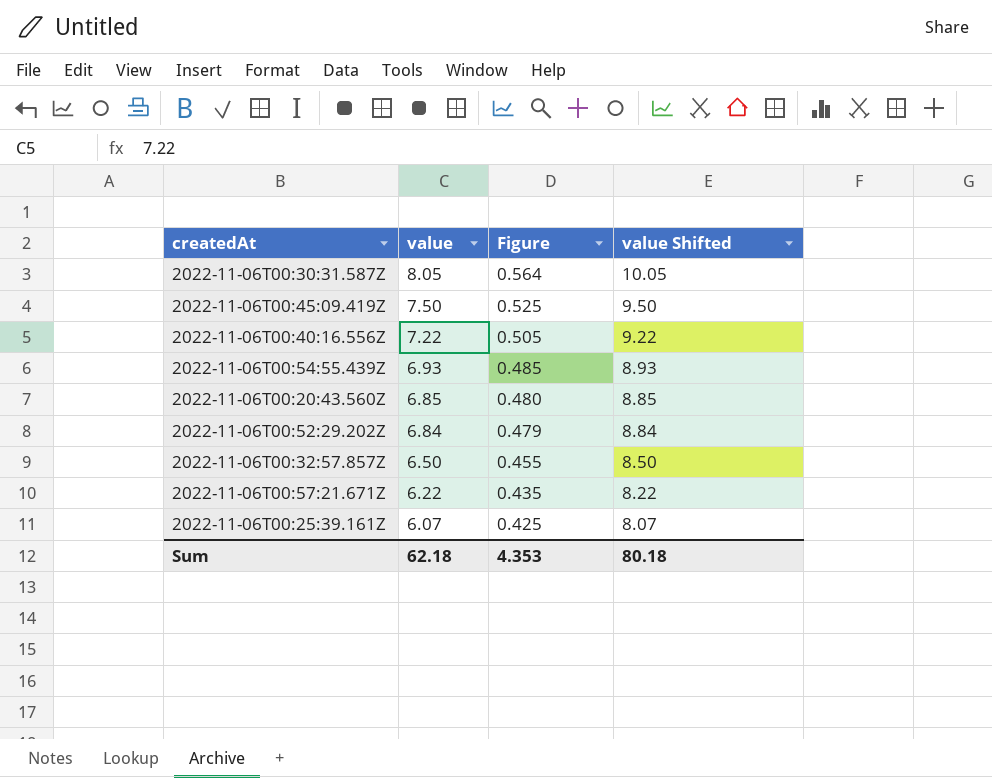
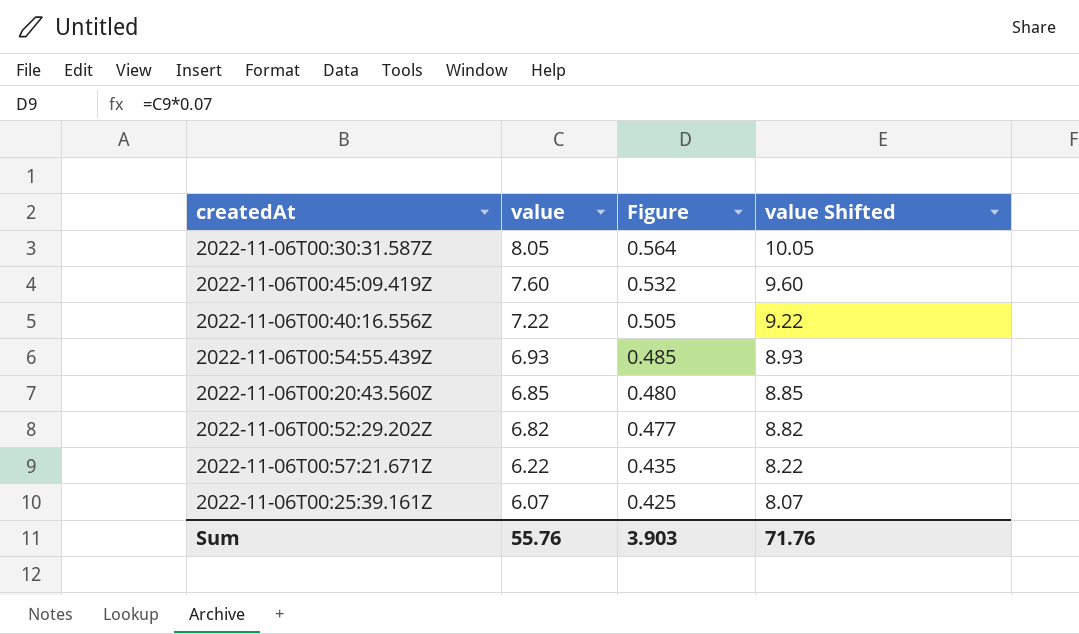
row 2022-11-06T00:32:57.857Z: 6.50 | 0.455 | 8.50 -> none
2022-11-06T00:45:09.419Z | value: 7.50 -> 7.60
2022-11-06T00:45:09.419Z | Figure: 0.525 -> 0.532
2022-11-06T00:45:09.419Z | value Shifted: 9.50 -> 9.60
2022-11-06T00:52:29.202Z | value: 6.84 -> 6.82
2022-11-06T00:52:29.202Z | Figure: 0.479 -> 0.477
2022-11-06T00:52:29.202Z | value Shifted: 8.84 -> 8.82
Sum | value: 62.18 -> 55.76
Sum | Figure: 4.353 -> 3.903
Sum | value Shifted: 80.18 -> 71.76

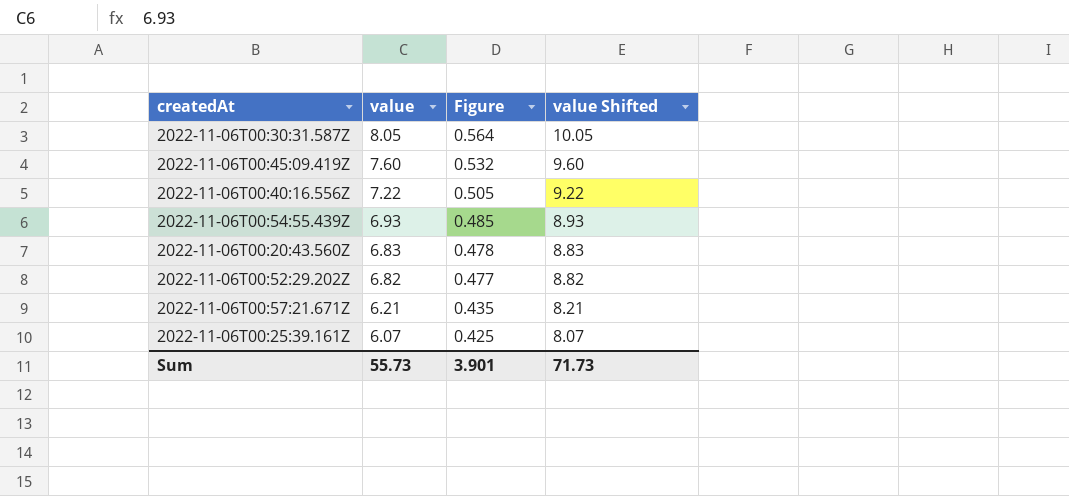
2022-11-06T00:20:43.560Z | value: 6.85 -> 6.83
2022-11-06T00:20:43.560Z | Figure: 0.480 -> 0.478
2022-11-06T00:20:43.560Z | value Shifted: 8.85 -> 8.83
2022-11-06T00:57:21.671Z | value: 6.22 -> 6.21
2022-11-06T00:57:21.671Z | value Shifted: 8.22 -> 8.21
Sum | value: 55.76 -> 55.73
Sum | Figure: 3.903 -> 3.901
Sum | value Shifted: 71.76 -> 71.73

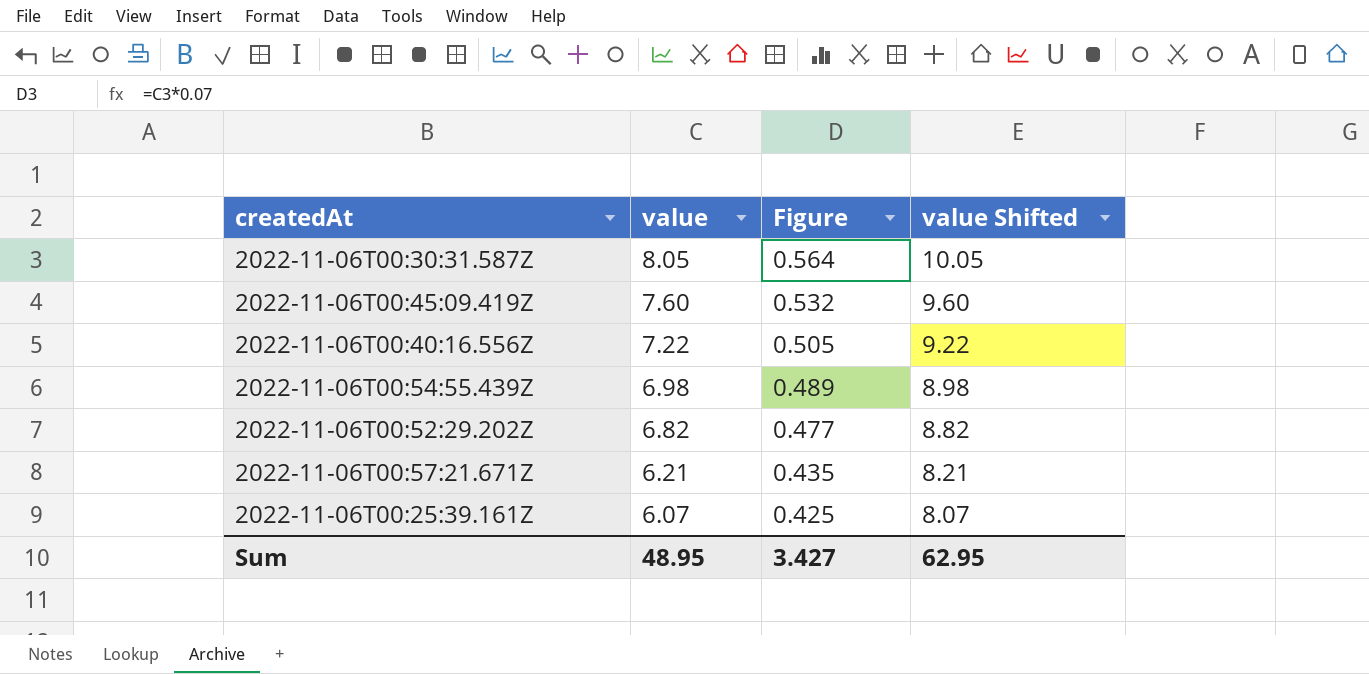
row 2022-11-06T00:20:43.560Z: 6.83 | 0.478 | 8.83 -> none
2022-11-06T00:54:55.439Z | value: 6.93 -> 6.98
2022-11-06T00:54:55.439Z | Figure: 0.485 -> 0.489
2022-11-06T00:54:55.439Z | value Shifted: 8.93 -> 8.98
Sum | value: 55.73 -> 48.95
Sum | Figure: 3.901 -> 3.427
Sum | value Shifted: 71.73 -> 62.95

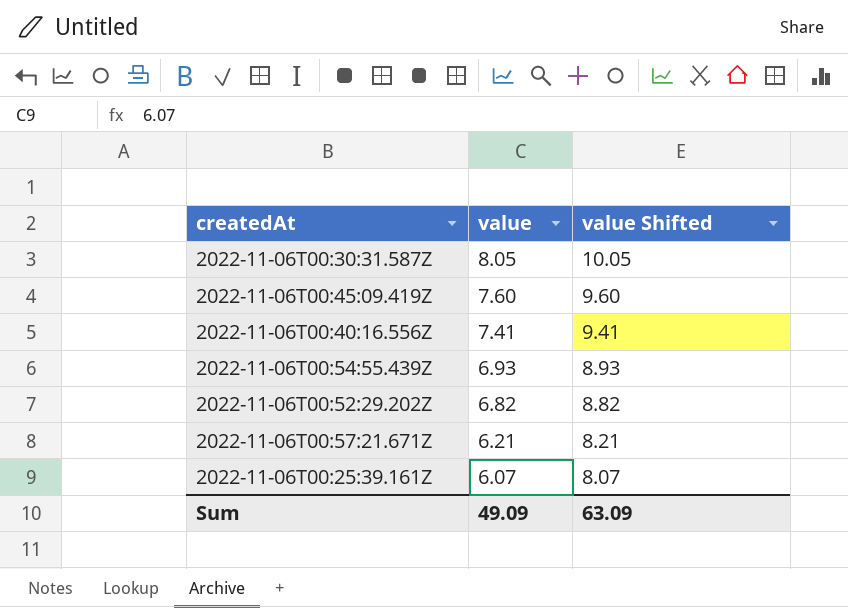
column Figure | formula: [value] * 0.07 -> none
2022-11-06T00:40:16.556Z | value: 7.22 -> 7.41
2022-11-06T00:40:16.556Z | value Shifted: 9.22 -> 9.41
2022-11-06T00:54:55.439Z | value: 6.98 -> 6.93
2022-11-06T00:54:55.439Z | value Shifted: 8.98 -> 8.93
Sum | value: 48.95 -> 49.09
Sum | value Shifted: 62.95 -> 63.09

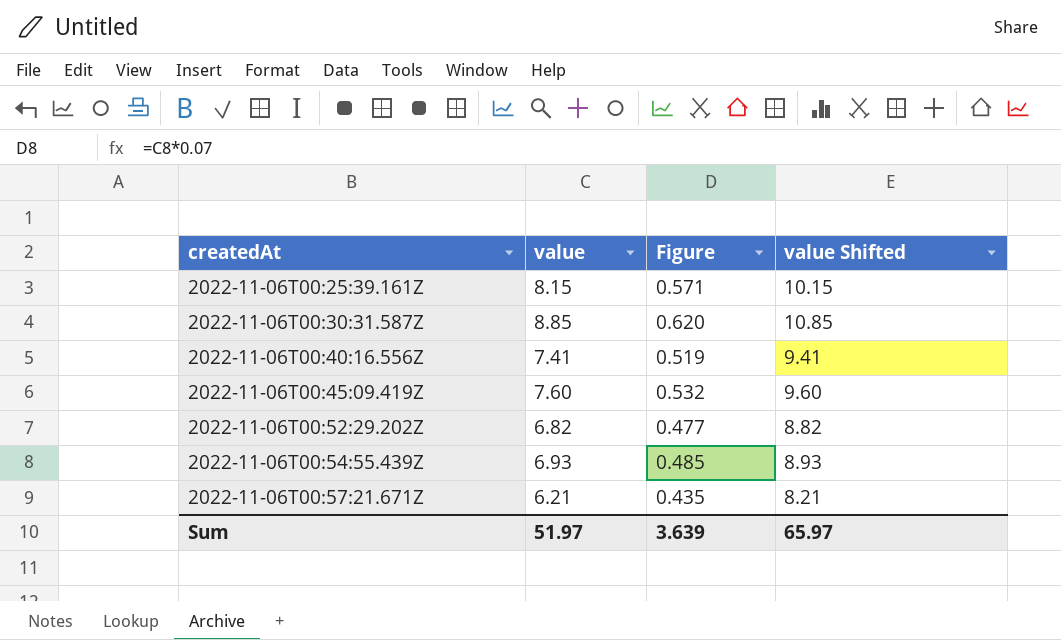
row order: value descending -> createdAt ascending
column Figure | formula: none -> [value] * 0.07
2022-11-06T00:25:39.161Z | value: 6.07 -> 8.15
2022-11-06T00:25:39.161Z | value Shifted: 8.07 -> 10.15
2022-11-06T00:30:31.587Z | value: 8.05 -> 8.85
2022-11-06T00:30:31.587Z | value Shifted: 10.05 -> 10.85
Sum | value: 49.09 -> 51.97
Sum | value Shifted: 63.09 -> 65.97

